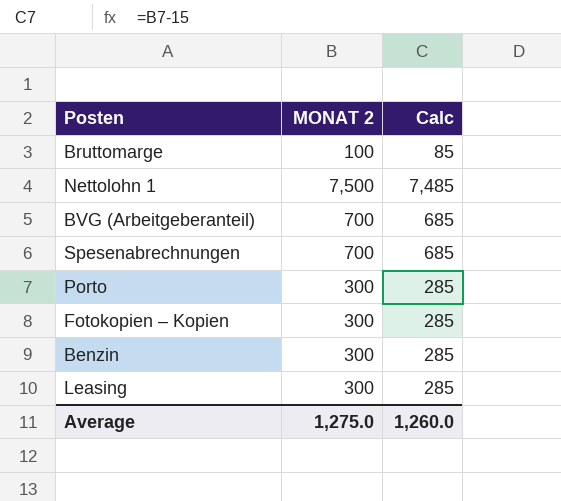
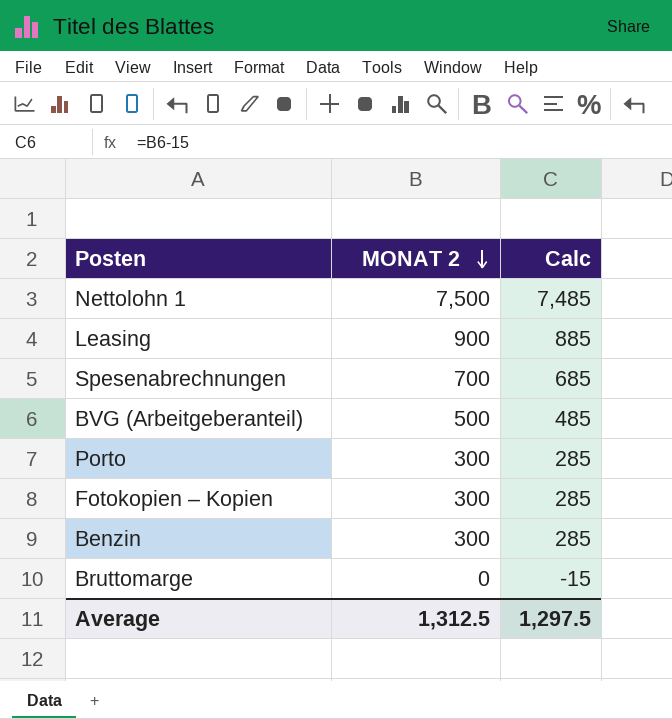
row order: none -> MONAT 2 descending
Leasing | MONAT 2: 300 -> 900
Leasing | Calc: 285 -> 885
BVG (Arbeitgeberanteil) | MONAT 2: 700 -> 500
BVG (Arbeitgeberanteil) | Calc: 685 -> 485
Bruttomarge | MONAT 2: 100 -> 0
Bruttomarge | Calc: 85 -> -15
Average | MONAT 2: 1,275.0 -> 1,312.5
Average | Calc: 1,260.0 -> 1,297.5

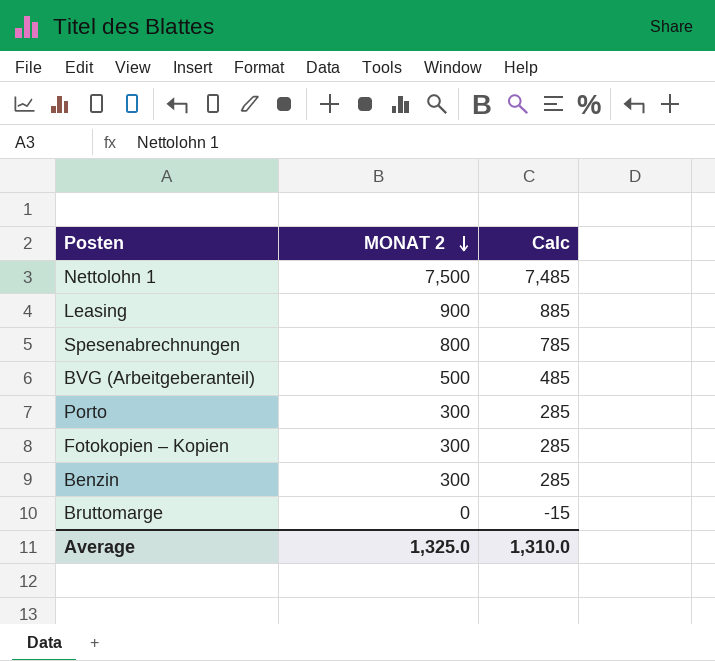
Spesenabrechnungen | MONAT 2: 700 -> 800
Spesenabrechnungen | Calc: 685 -> 785
Average | MONAT 2: 1,312.5 -> 1,325.0
Average | Calc: 1,297.5 -> 1,310.0

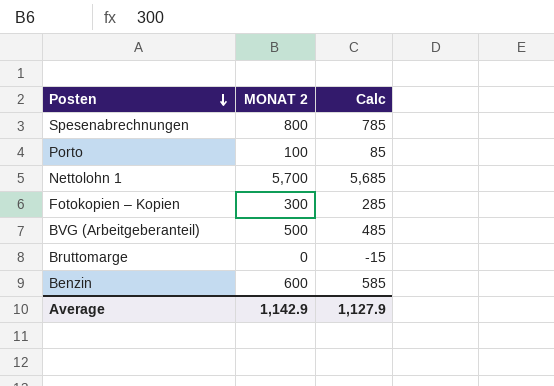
row order: MONAT 2 descending -> Posten descending
row Leasing: 900 | 885 -> none
Porto | MONAT 2: 300 -> 100
Porto | Calc: 285 -> 85
Nettolohn 1 | MONAT 2: 7,500 -> 5,700
Nettolohn 1 | Calc: 7,485 -> 5,685
Benzin | MONAT 2: 300 -> 600
Benzin | Calc: 285 -> 585
Average | MONAT 2: 1,325.0 -> 1,142.9
Average | Calc: 1,310.0 -> 1,127.9

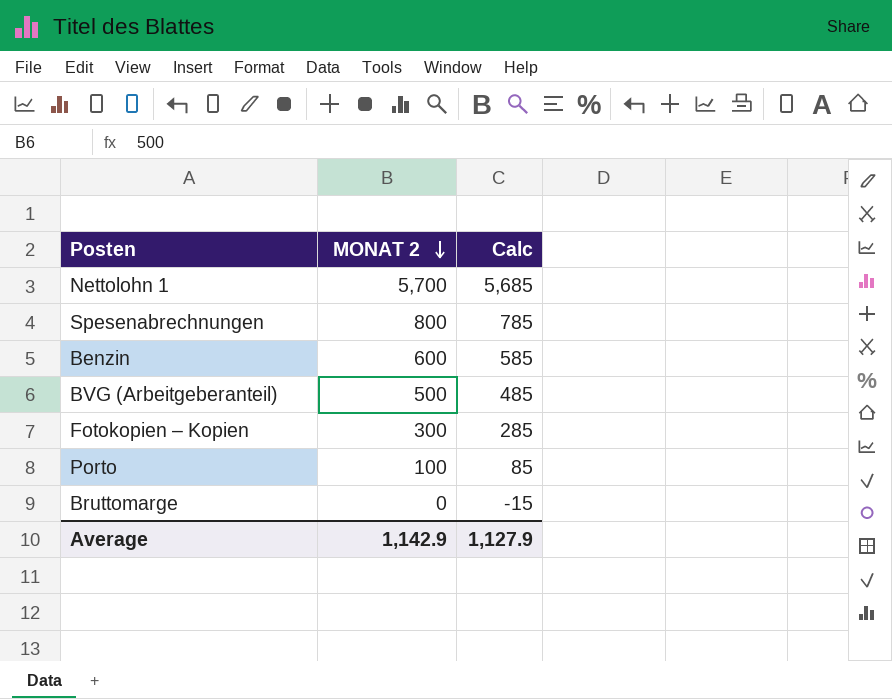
row order: Posten descending -> MONAT 2 descending

